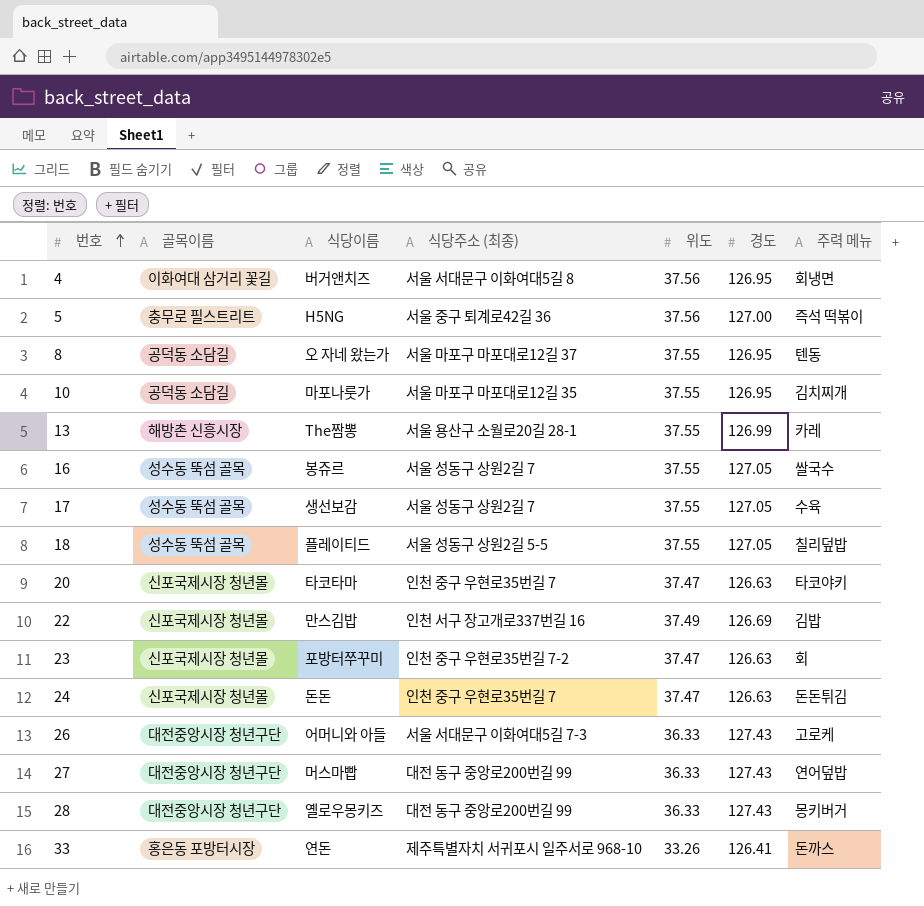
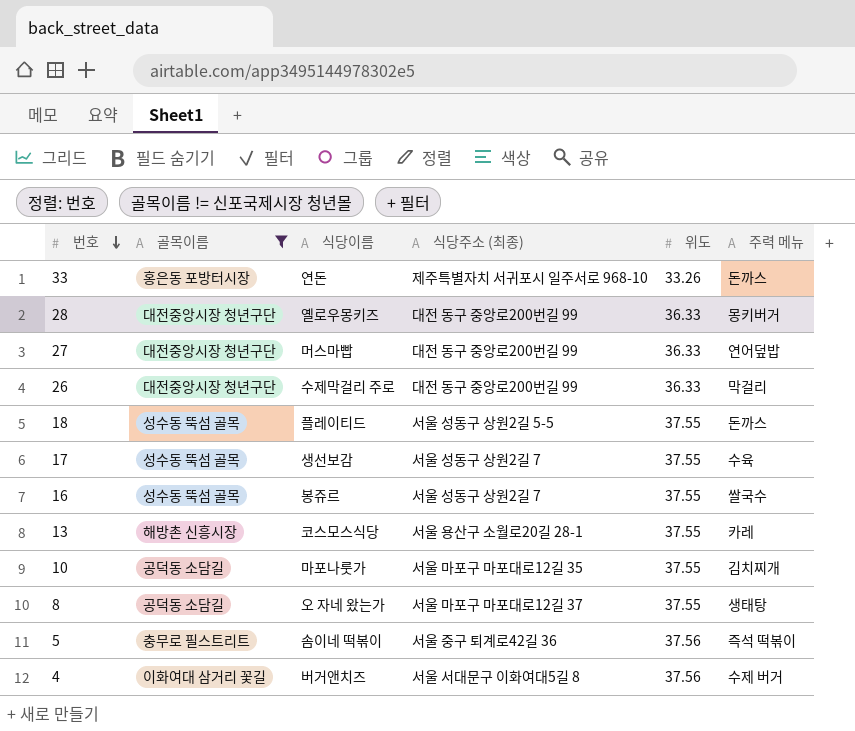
filter: none -> 골목이름 != 신포국제시장 청년몰
row order: 번호 ascending -> 번호 descending
column 경도 | position: 6 -> none
26 | 식당이름: 어머니와 아들 -> 수제막걸리 주로
26 | 식당주소 (최종): 서울 서대문구 이화여대5길 7-3 -> 대전 동구 중앙로200번길 99
26 | 주력 메뉴: 고로케 -> 막걸리
18 | 주력 메뉴: 칠리덮밥 -> 돈까스
13 | 식당이름: The짬뽕 -> 코스모스식당
8 | 주력 메뉴: 텐동 -> 생태탕
5 | 식당이름: H5NG -> 솜이네 떡볶이
4 | 주력 메뉴: 회냉면 -> 수제 버거

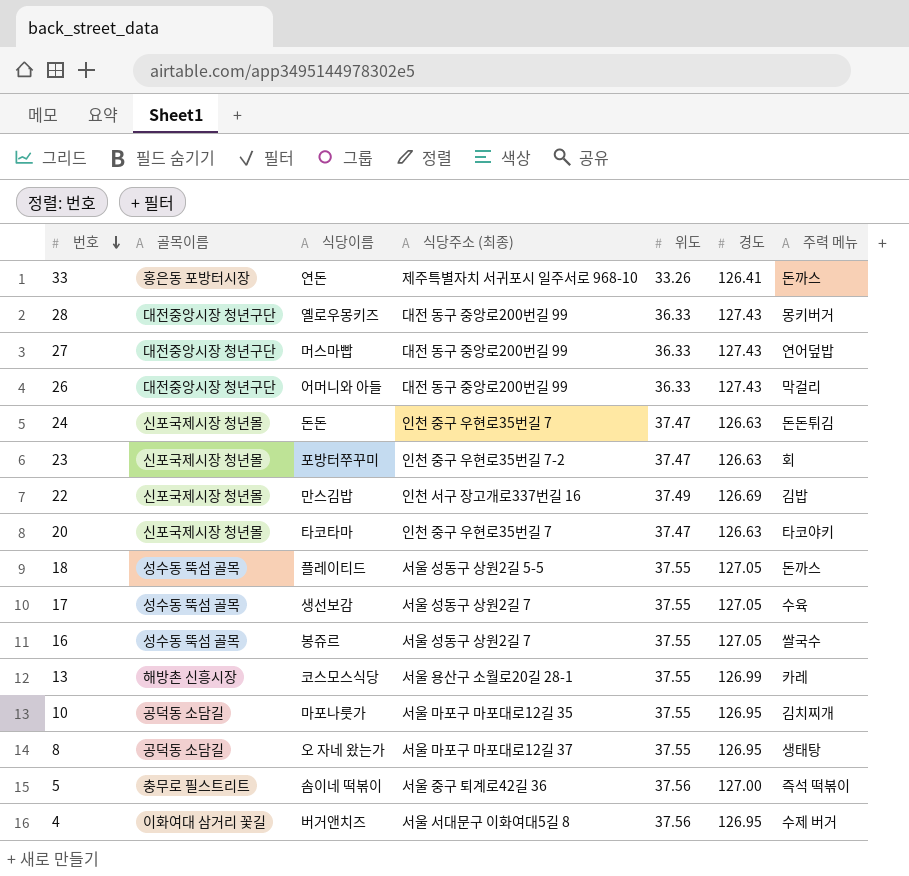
filter: 골목이름 != 신포국제시장 청년몰 -> none
column 경도 | position: none -> 6
26 | 식당이름: 수제막걸리 주로 -> 어머니와 아들

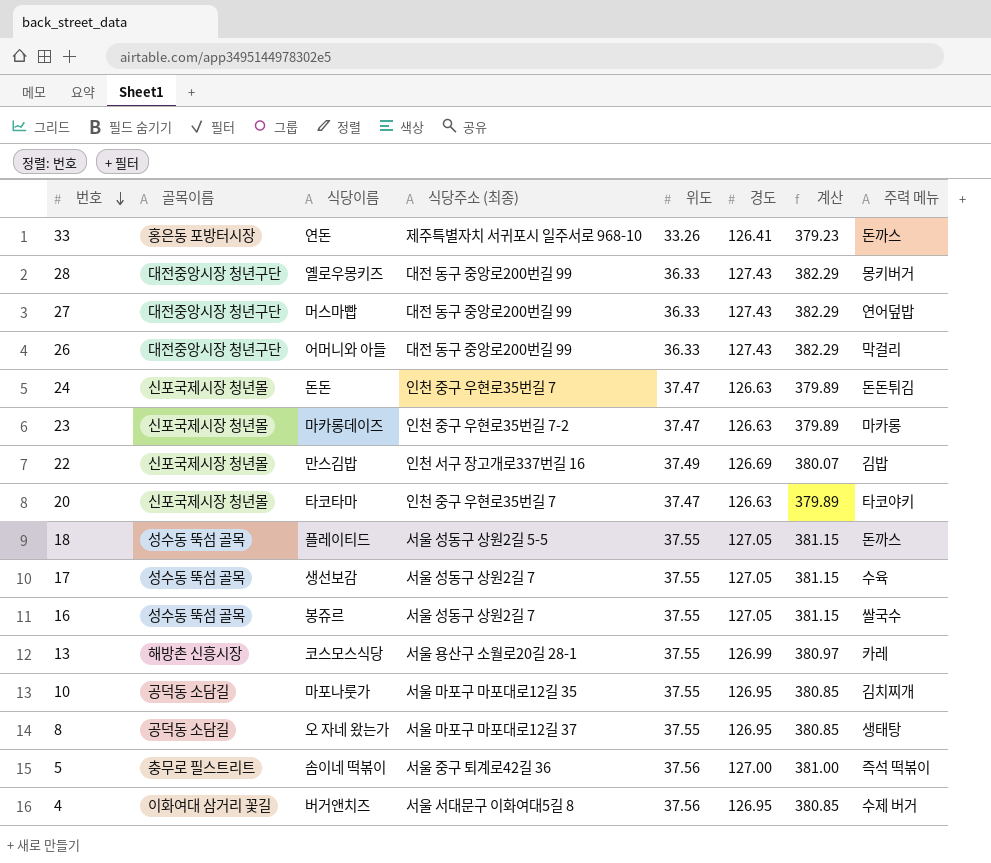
column 계산 | formula: none -> [경도] * 3
23 | 식당이름: 포방터쭈꾸미 -> 마카롱데이즈
23 | 주력 메뉴: 회 -> 마카롱

